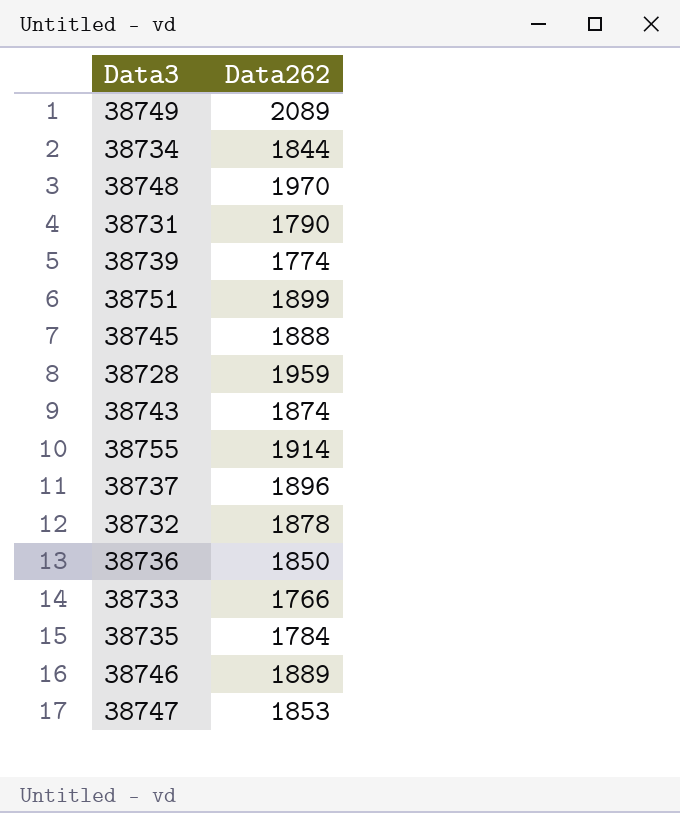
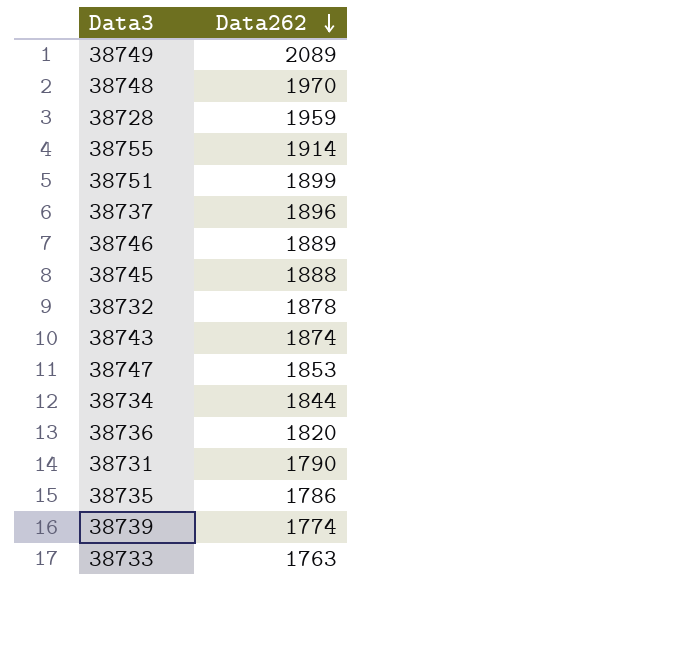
row order: none -> Data262 descending
38736 | Data262: 1850 -> 1820
38735 | Data262: 1784 -> 1786
38733 | Data262: 1766 -> 1763

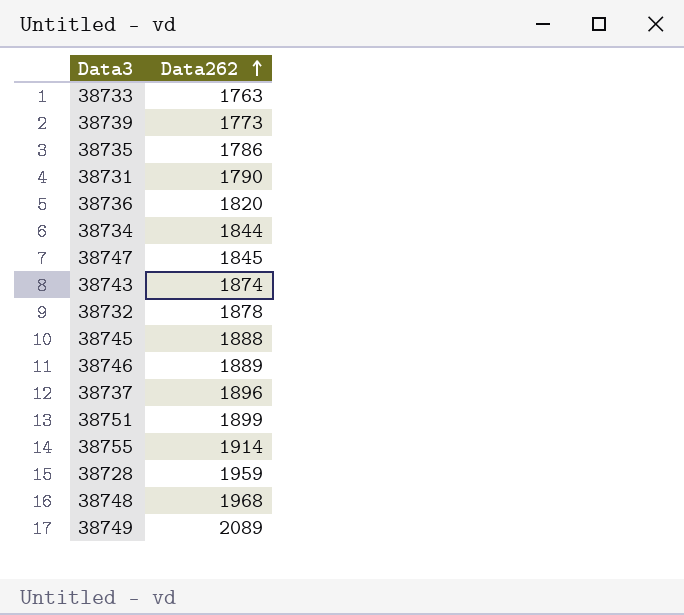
row order: Data262 descending -> Data262 ascending
38739 | Data262: 1774 -> 1773
38747 | Data262: 1853 -> 1845
38748 | Data262: 1970 -> 1968

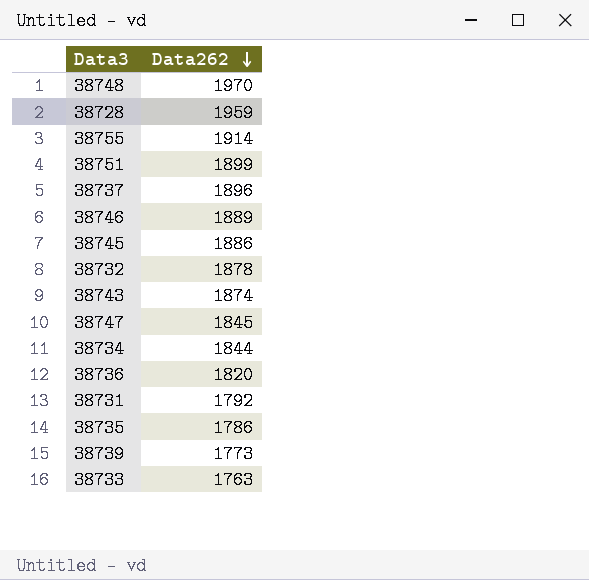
row order: Data262 ascending -> Data262 descending
row 38749: 2089 -> none
38748 | Data262: 1968 -> 1970
38745 | Data262: 1888 -> 1886
38731 | Data262: 1790 -> 1792

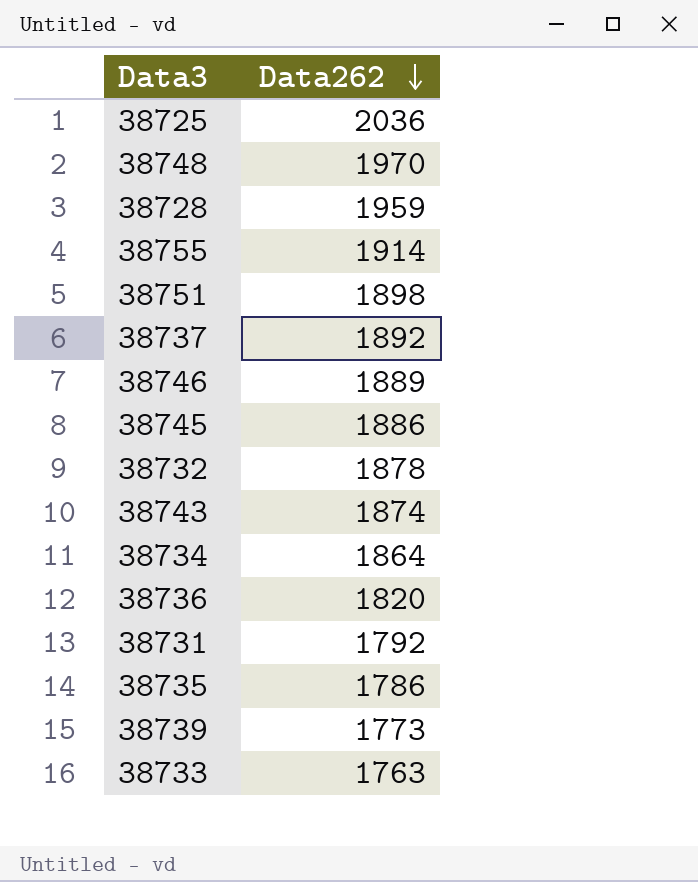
row 38747: 1845 -> none
row 38725: none -> 2036
38751 | Data262: 1899 -> 1898
38737 | Data262: 1896 -> 1892
38734 | Data262: 1844 -> 1864

